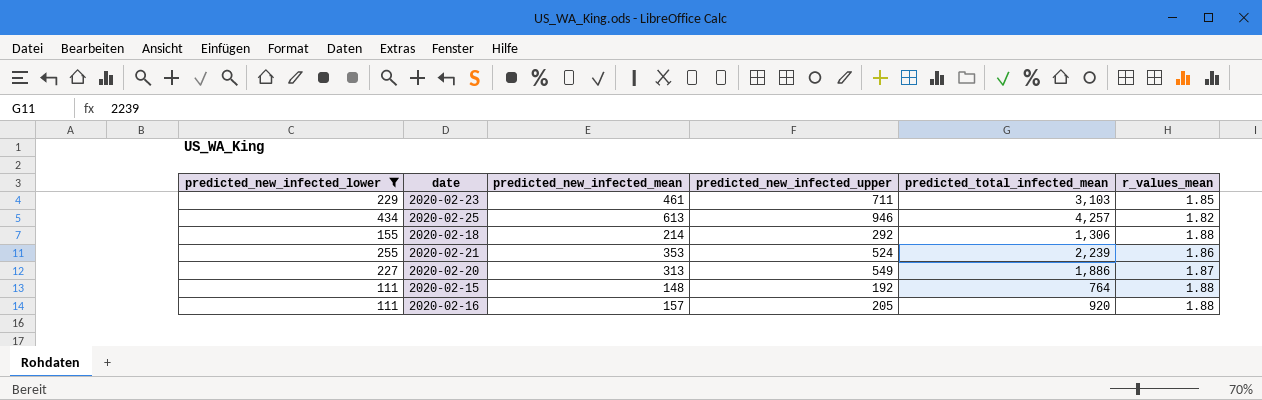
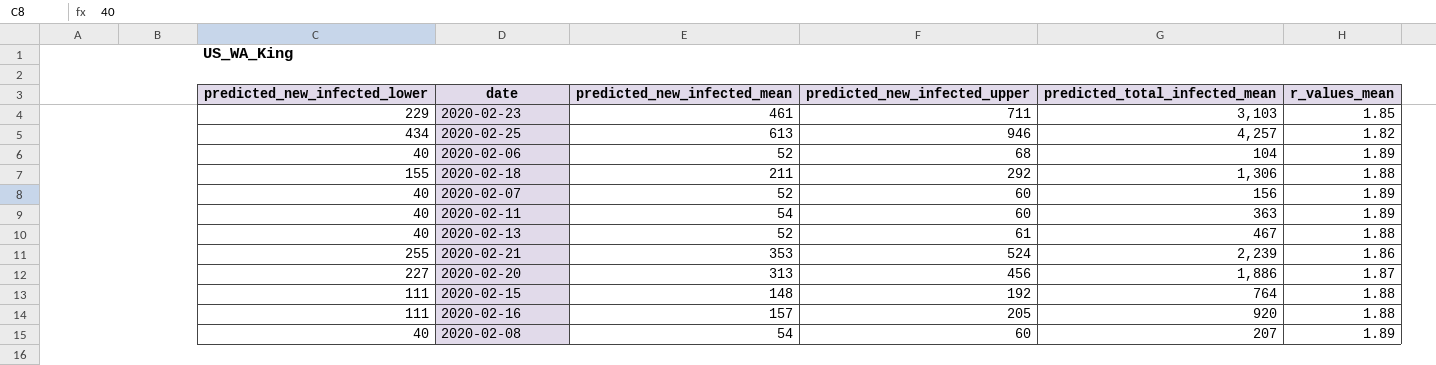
filter: predicted_new_infected_lower != 40 -> none
2020-02-18 | predicted_new_infected_mean: 214 -> 211
2020-02-20 | predicted_new_infected_upper: 549 -> 456

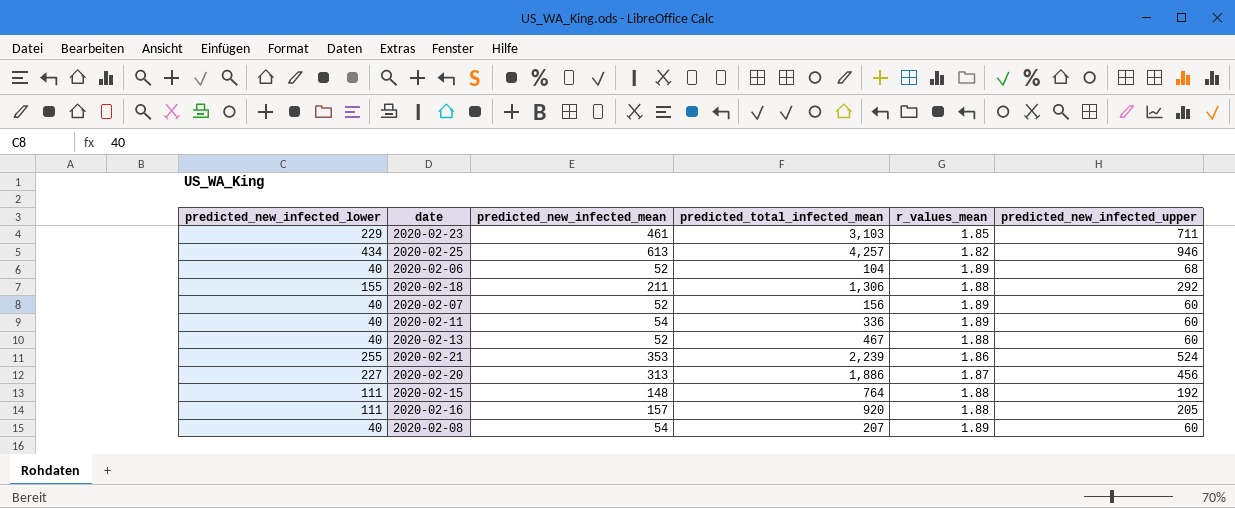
column predicted_new_infected_upper | position: 4 -> 6
2020-02-11 | predicted_total_infected_mean: 363 -> 336
2020-02-13 | predicted_new_infected_upper: 61 -> 60

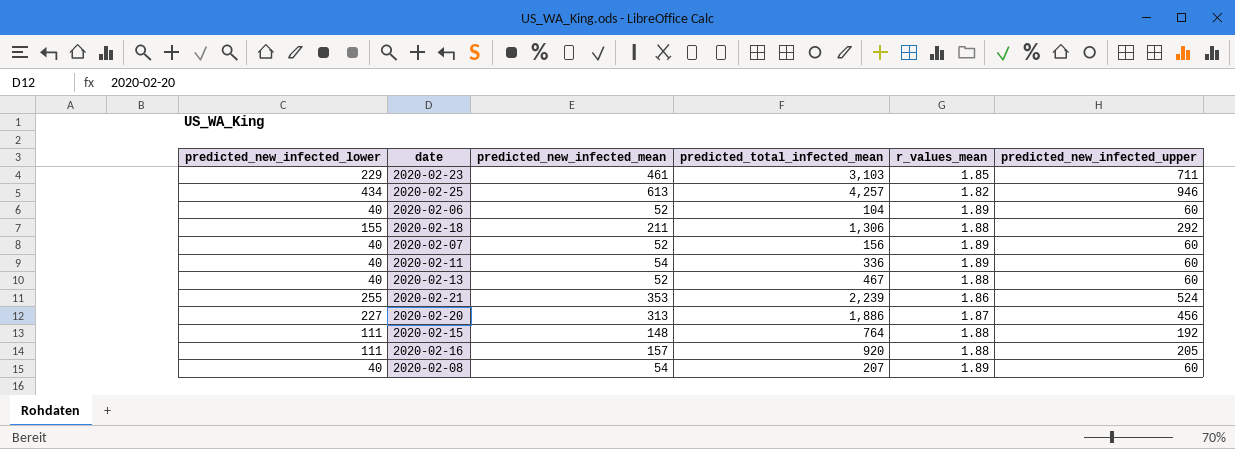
2020-02-06 | predicted_new_infected_upper: 68 -> 60

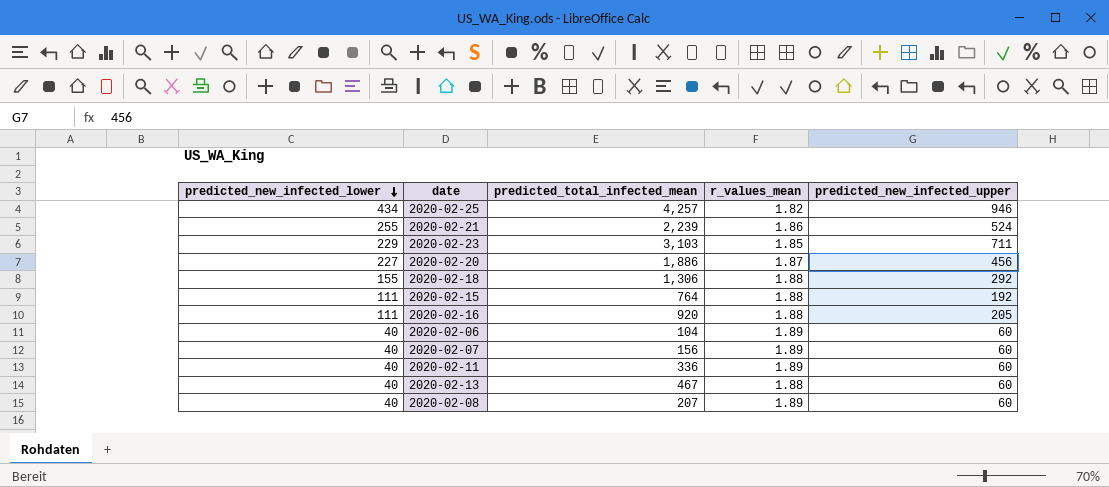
row order: none -> predicted_new_infected_lower descending
column predicted_new_infected_mean | position: 3 -> none

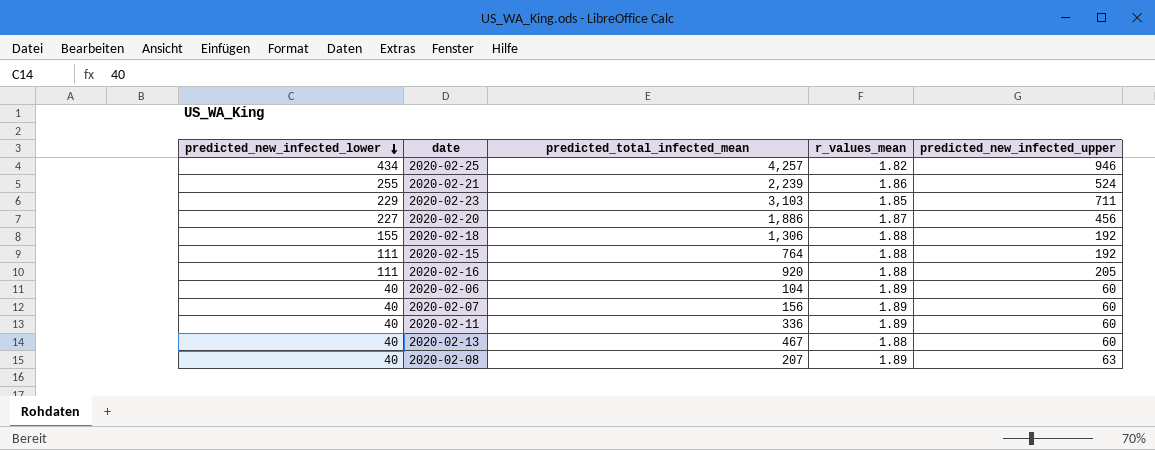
2020-02-18 | predicted_new_infected_upper: 292 -> 192
2020-02-08 | predicted_new_infected_upper: 60 -> 63

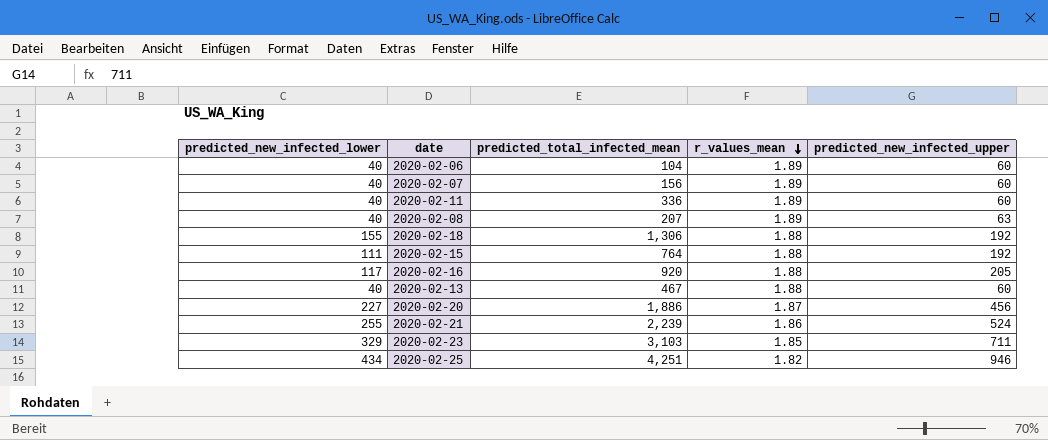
row order: predicted_new_infected_lower descending -> r_values_mean descending
2020-02-16 | predicted_new_infected_lower: 111 -> 117
2020-02-23 | predicted_new_infected_lower: 229 -> 329
2020-02-25 | predicted_total_infected_mean: 4,257 -> 4,251

